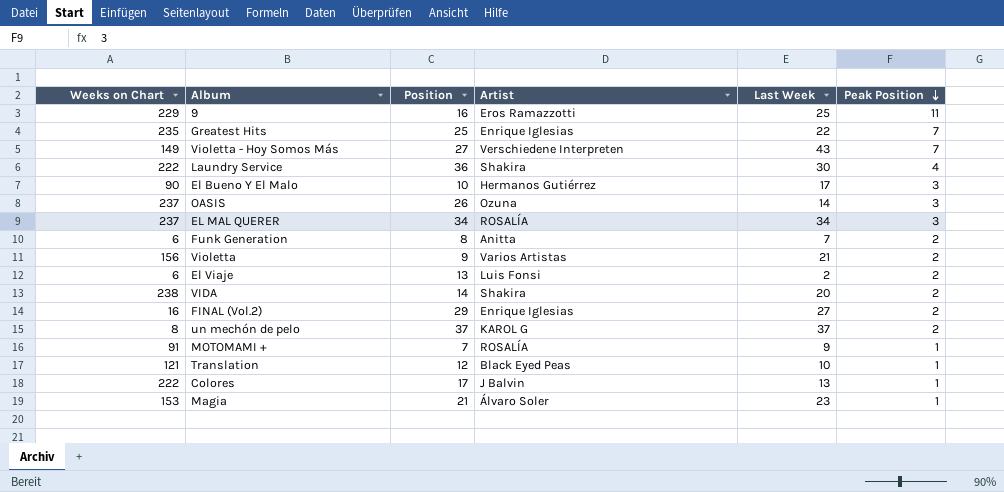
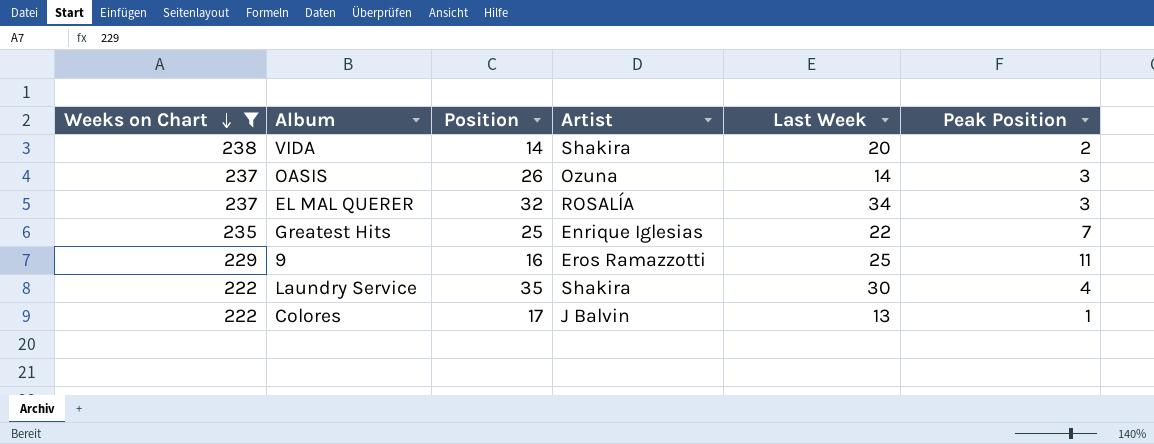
filter: none -> Weeks on Chart >= 222
row order: Peak Position descending -> Weeks on Chart descending
EL MAL QUERER | Position: 34 -> 32
Laundry Service | Position: 36 -> 35

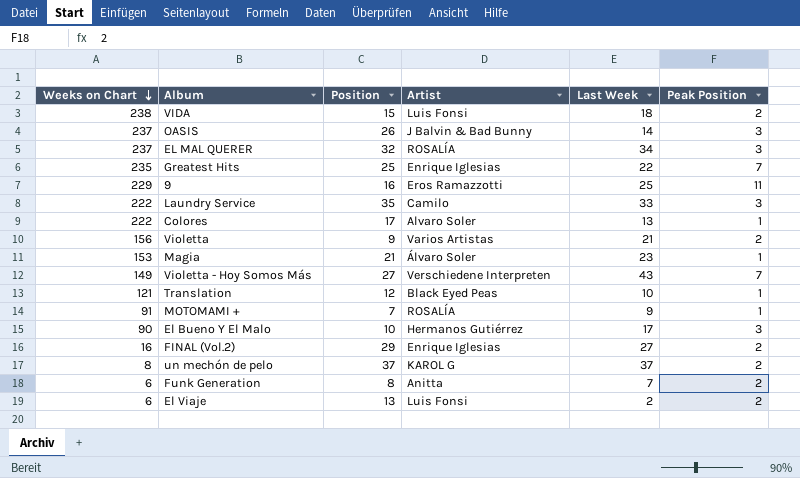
filter: Weeks on Chart >= 222 -> none
VIDA | Position: 14 -> 15
VIDA | Artist: Shakira -> Luis Fonsi
VIDA | Last Week: 20 -> 18
OASIS | Artist: Ozuna -> J Balvin & Bad Bunny
Laundry Service | Artist: Shakira -> Camilo
Laundry Service | Last Week: 30 -> 33
Laundry Service | Peak Position: 4 -> 3
Colores | Artist: J Balvin -> Alvaro Soler

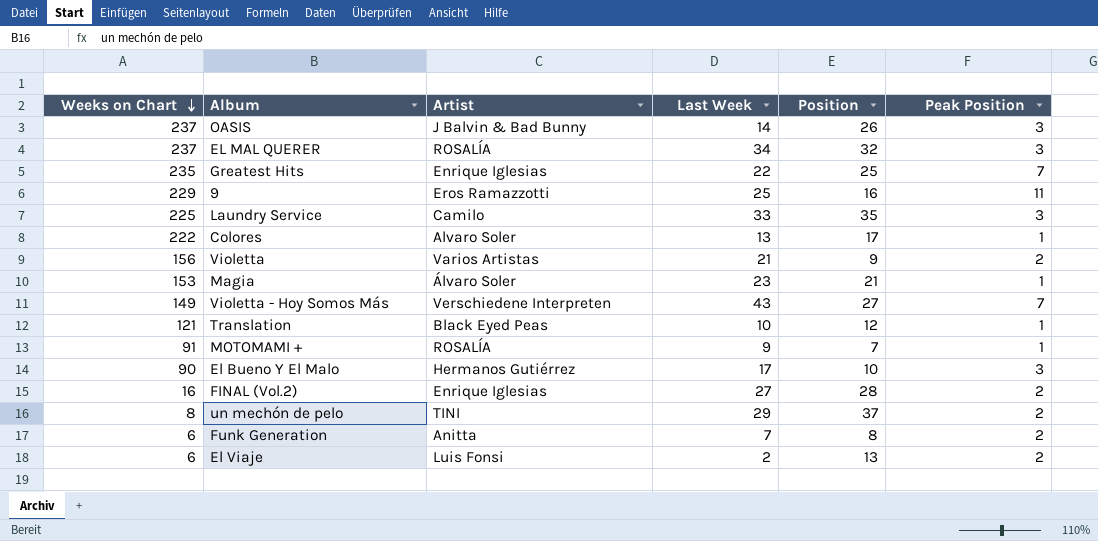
column Position | position: 3 -> 5
row VIDA: 238 | 15 | Luis Fonsi | 18 | 2 -> none
Laundry Service | Weeks on Chart: 222 -> 225
FINAL (Vol.2) | Position: 29 -> 28
un mechón de pelo | Artist: KAROL G -> TINI
un mechón de pelo | Last Week: 37 -> 29

